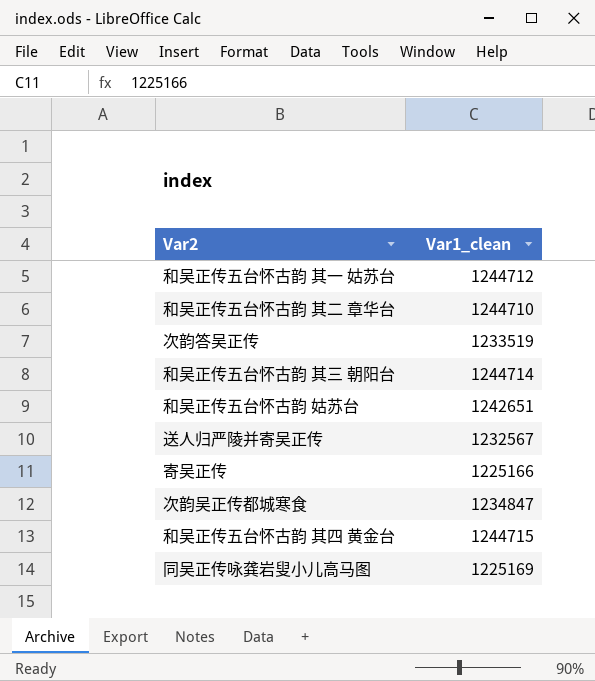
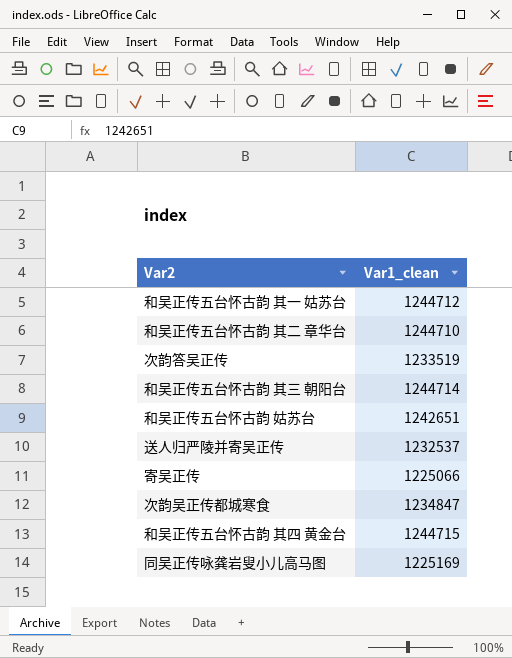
送人归严陵并寄吴正传 | Var1_clean: 1232567 -> 1232537
寄吴正传 | Var1_clean: 1225166 -> 1225066

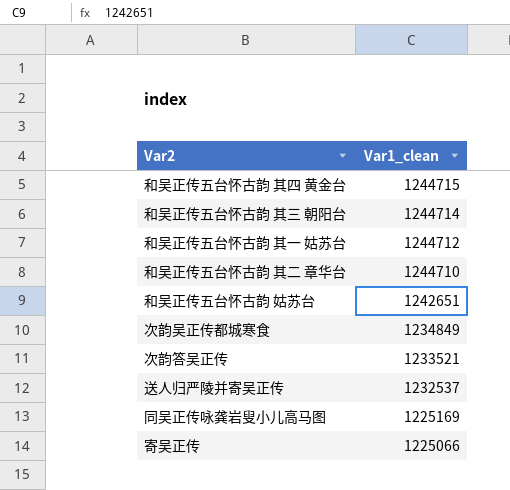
row order: none -> Var1_clean descending
次韵吴正传都城寒食 | Var1_clean: 1234847 -> 1234849
次韵答吴正传 | Var1_clean: 1233519 -> 1233521

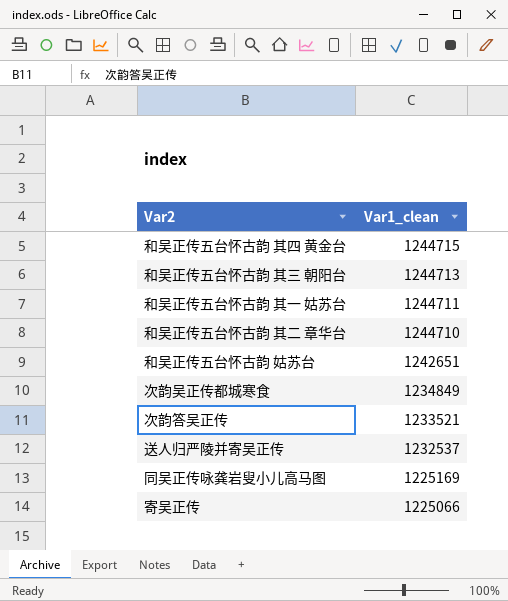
和吴正传五台怀古韵 其三 朝阳台 | Var1_clean: 1244714 -> 1244713
和吴正传五台怀古韵 其一 姑苏台 | Var1_clean: 1244712 -> 1244711

